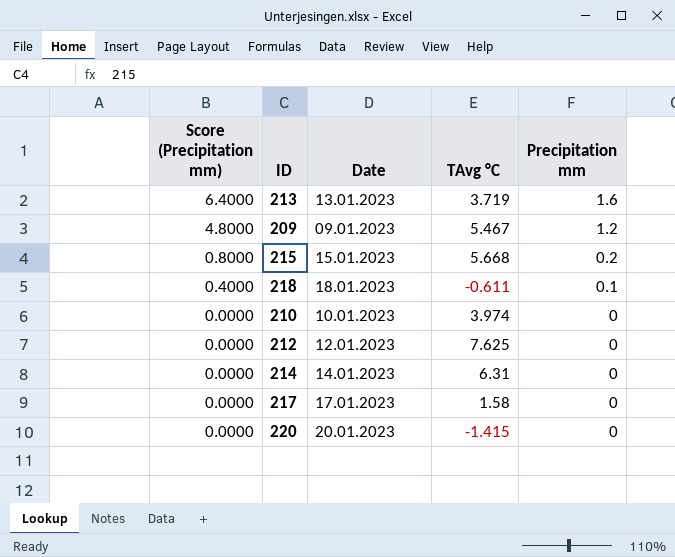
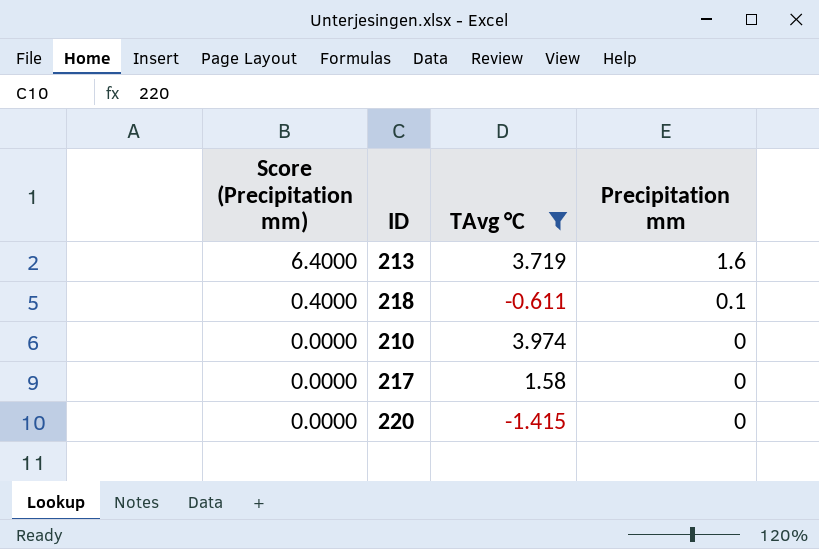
filter: none -> TAvg °C <= 3.974
column Date | position: 3 -> none

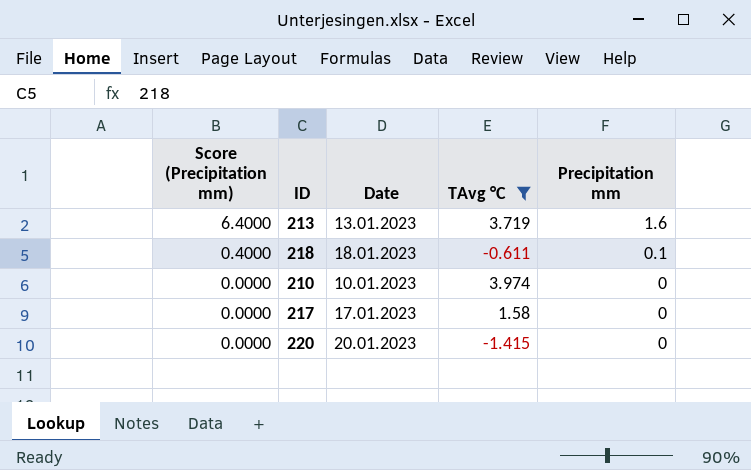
column Date | position: none -> 3

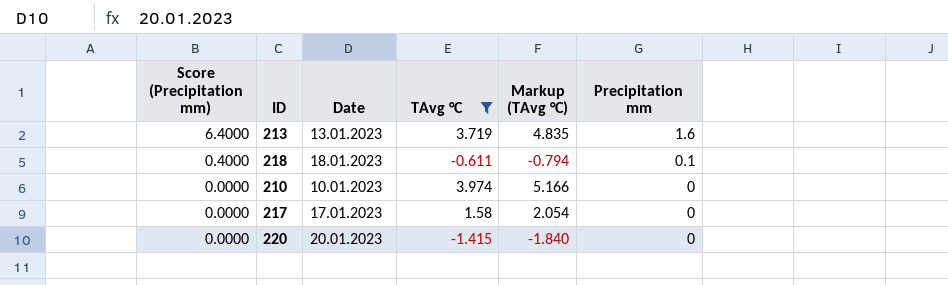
column Markup (TAvg °C) | formula: none -> [TAvg °C] * 1.3

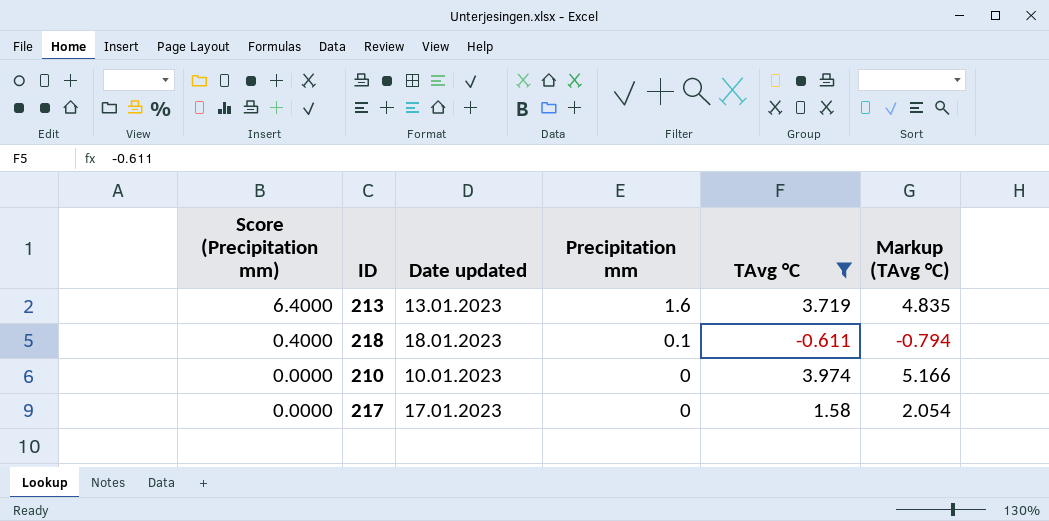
column name: Date -> Date updated
column Precipitation mm | position: 6 -> 4
row 220: 0.0000 | 20.01.2023 | -1.415 | -1.840 | 0 -> none

